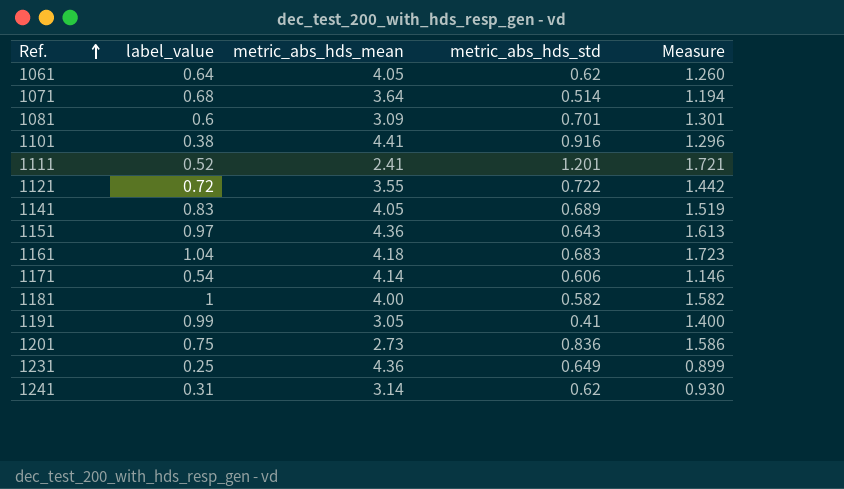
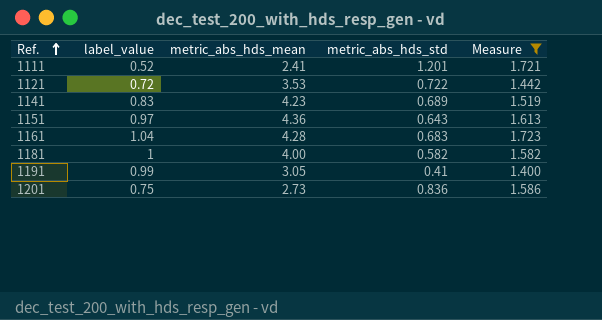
filter: none -> Measure >= 1.400
1121 | metric_abs_hds_mean: 3.55 -> 3.53
1141 | metric_abs_hds_mean: 4.05 -> 4.23
1161 | metric_abs_hds_mean: 4.18 -> 4.28

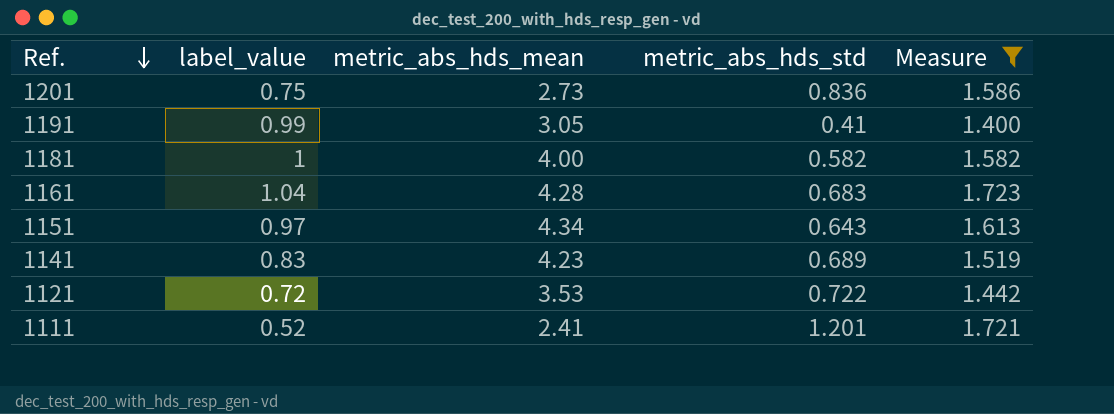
row order: Ref. ascending -> Ref. descending
1151 | metric_abs_hds_mean: 4.36 -> 4.34

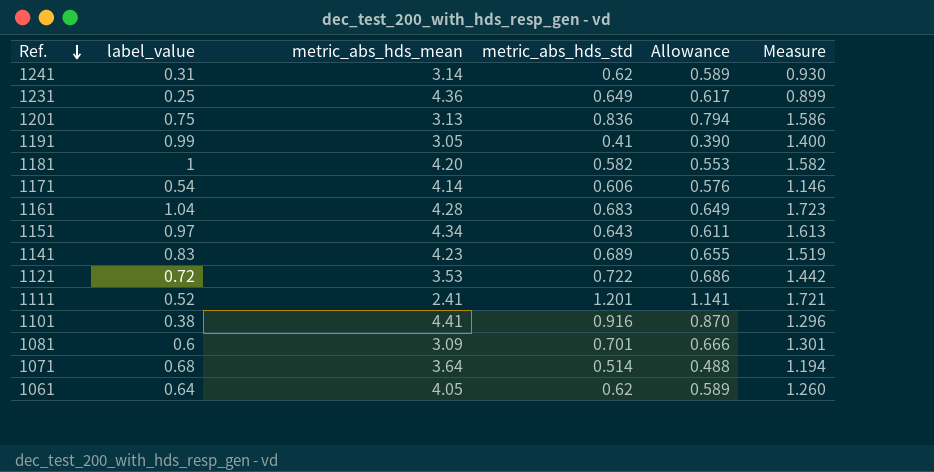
filter: Measure >= 1.400 -> none
column Allowance | formula: none -> [metric_abs_hds_std] * 0.95
1201 | metric_abs_hds_mean: 2.73 -> 3.13
1181 | metric_abs_hds_mean: 4.00 -> 4.20

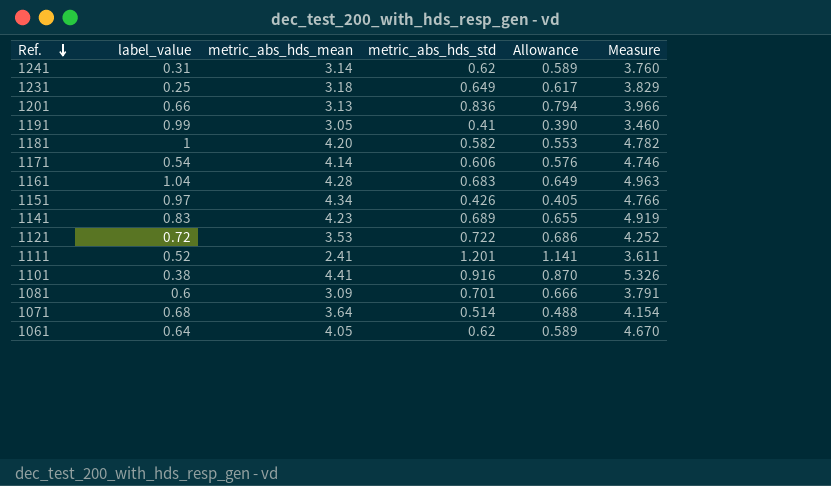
column Measure | formula: [label_value] + [metric_abs_hds_std] -> [metric_abs_hds_mean] + [metric_abs_hds_std]
1231 | metric_abs_hds_mean: 4.36 -> 3.18
1201 | label_value: 0.75 -> 0.66
1151 | metric_abs_hds_std: 0.643 -> 0.426
1151 | Allowance: 0.611 -> 0.405

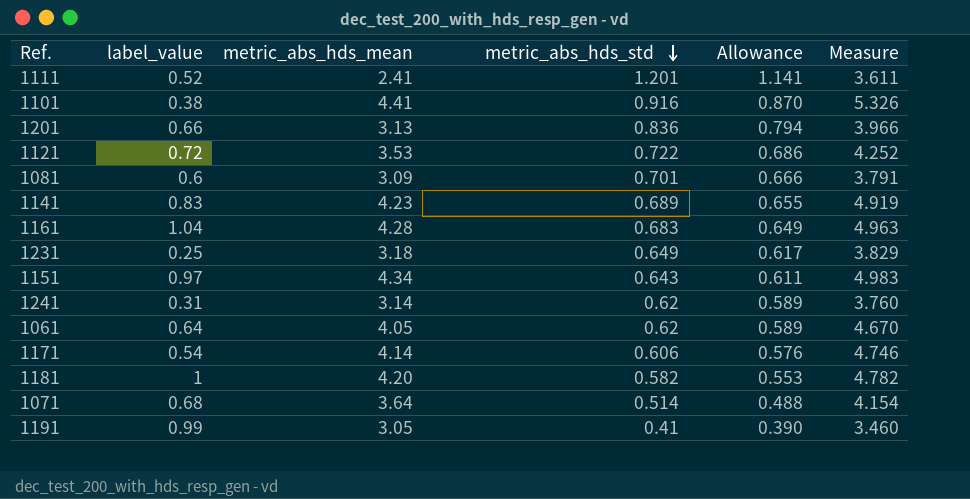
row order: Ref. descending -> metric_abs_hds_std descending
1151 | metric_abs_hds_std: 0.426 -> 0.643
1151 | Allowance: 0.405 -> 0.611
1151 | Measure: 4.766 -> 4.983

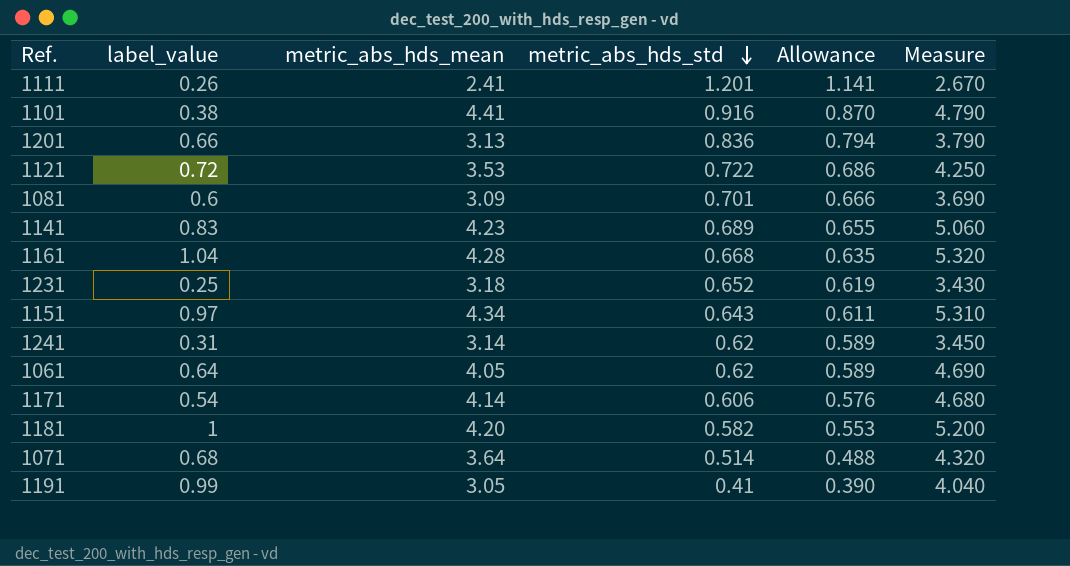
column Measure | formula: [metric_abs_hds_mean] + [metric_abs_hds_std] -> [label_value] + [metric_abs_hds_mean]
1111 | label_value: 0.52 -> 0.26
1161 | metric_abs_hds_std: 0.683 -> 0.668
1161 | Allowance: 0.649 -> 0.635
1231 | metric_abs_hds_std: 0.649 -> 0.652
1231 | Allowance: 0.617 -> 0.619

